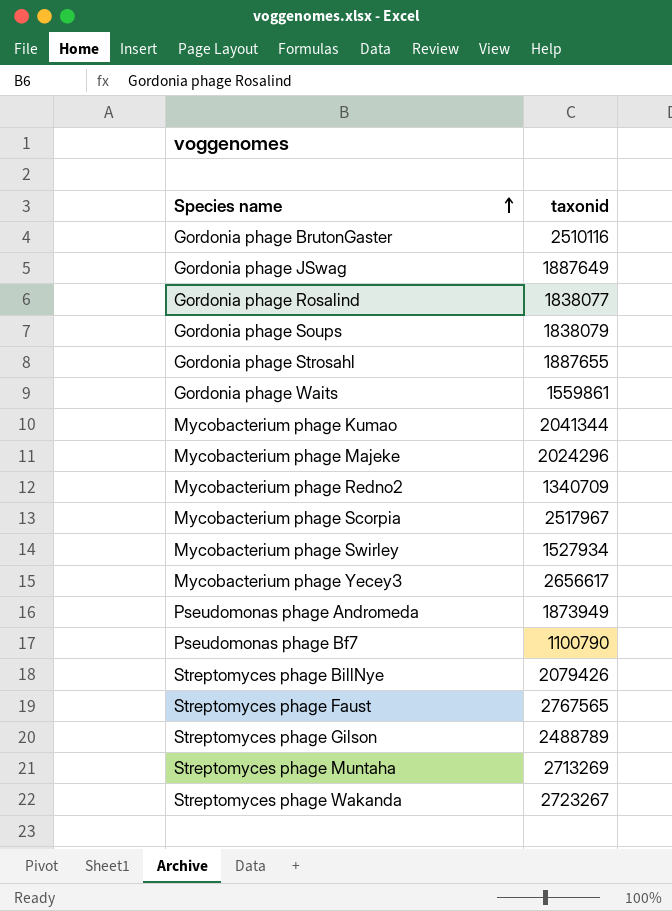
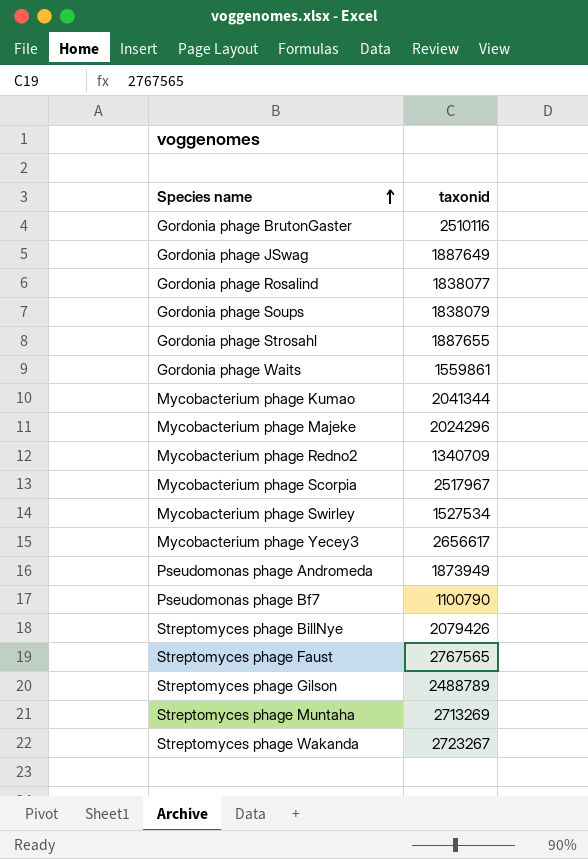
Mycobacterium phage Swirley | taxonid: 1527934 -> 1527534

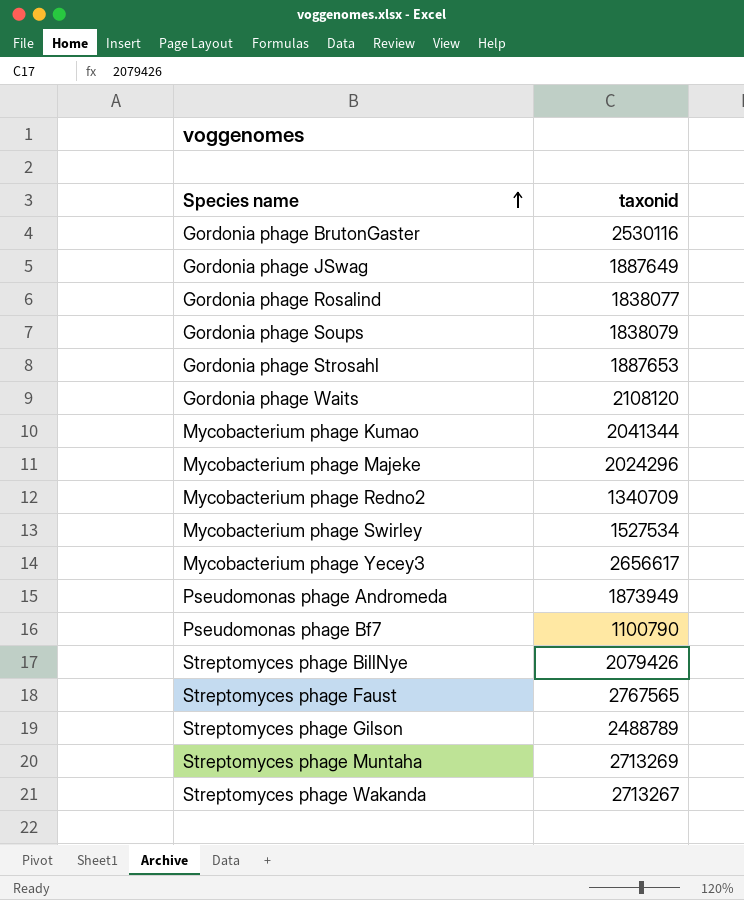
row Mycobacterium phage Scorpia: 2517967 -> none
Gordonia phage BrutonGaster | taxonid: 2510116 -> 2530116
Gordonia phage Strosahl | taxonid: 1887655 -> 1887653
Gordonia phage Waits | taxonid: 1559861 -> 2108120
Streptomyces phage Wakanda | taxonid: 2723267 -> 2713267

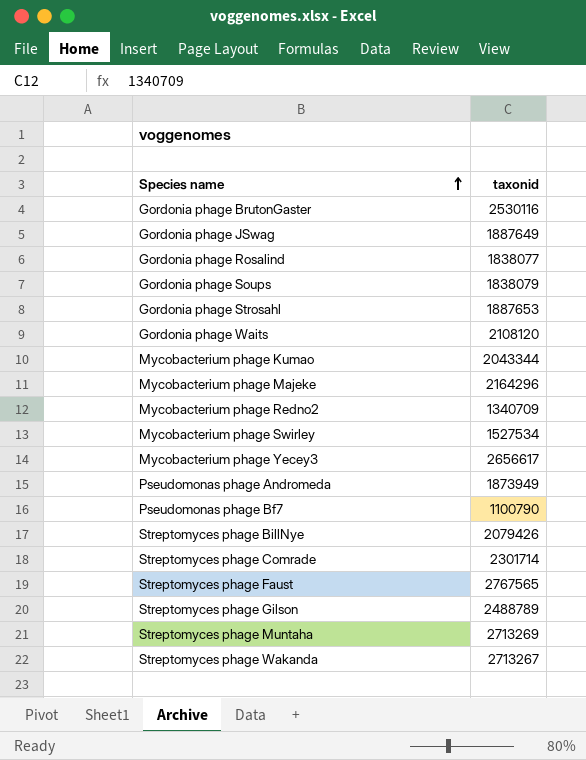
Mycobacterium phage Kumao | taxonid: 2041344 -> 2043344
Mycobacterium phage Majeke | taxonid: 2024296 -> 2164296
row Streptomyces phage Comrade: none -> 2301714

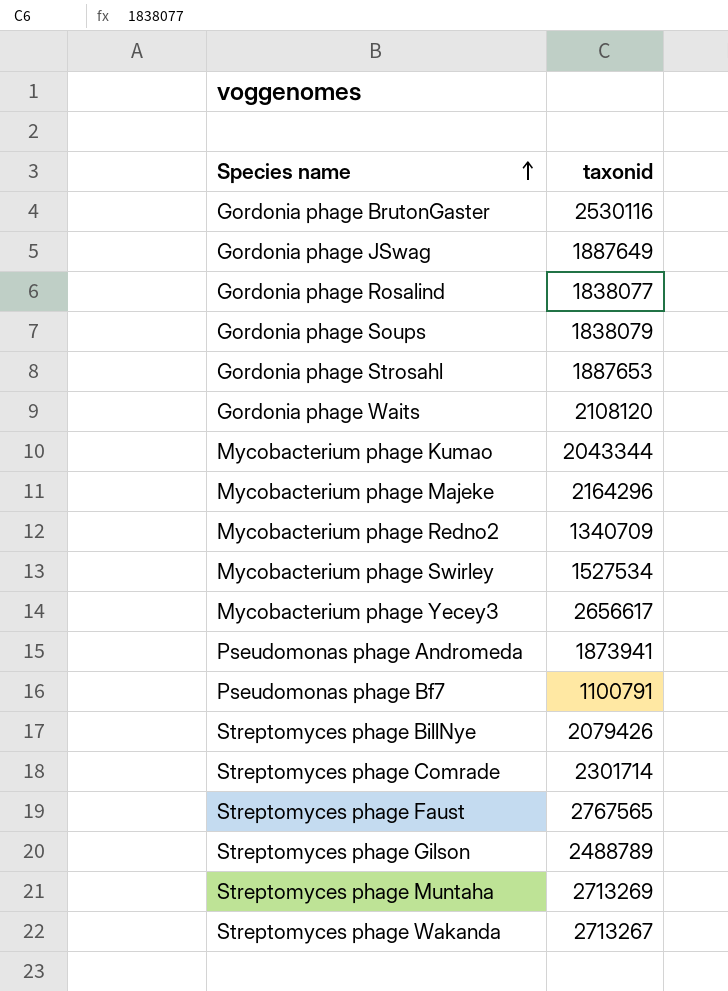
Pseudomonas phage Andromeda | taxonid: 1873949 -> 1873941
Pseudomonas phage Bf7 | taxonid: 1100790 -> 1100791

